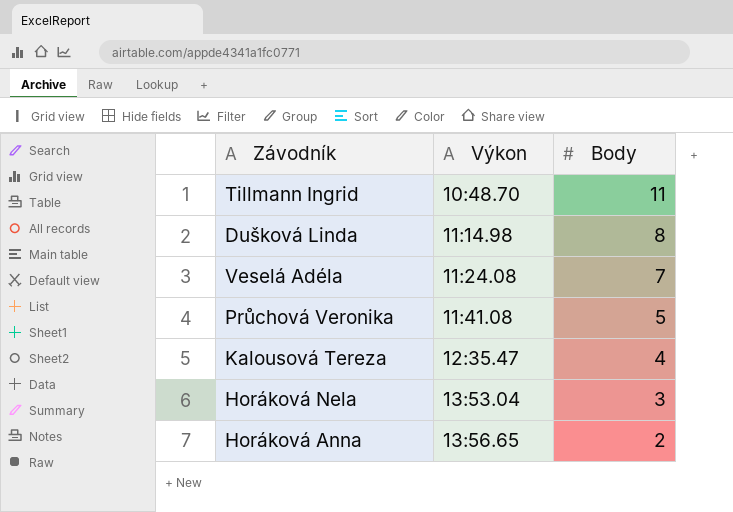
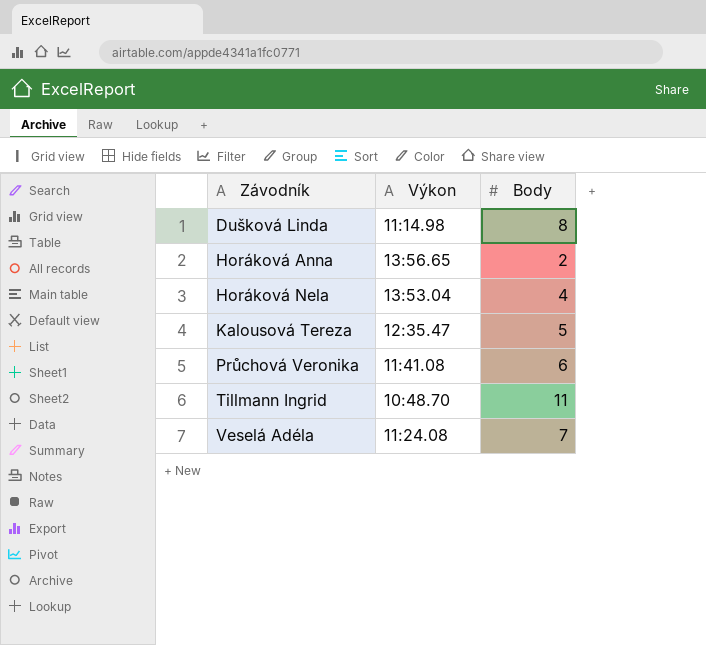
row order: Výkon ascending -> Závodník ascending
Horáková Nela | Body: 3 -> 4
Kalousová Tereza | Body: 4 -> 5
Průchová Veronika | Body: 5 -> 6

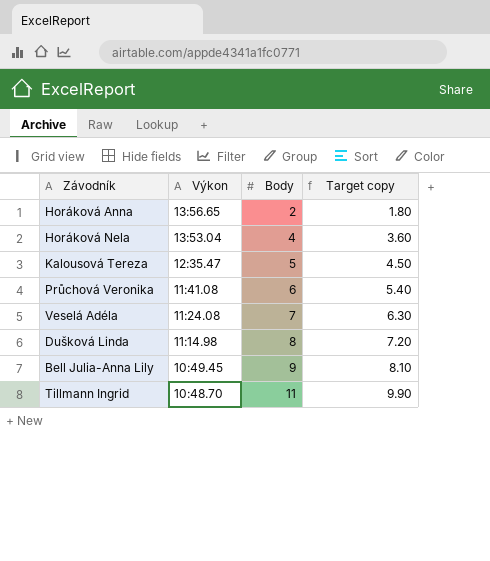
row order: Závodník ascending -> Výkon descending
column Target copy | formula: none -> [Body] * 0.9
row Bell Julia-Anna Lily: none -> 10:49.45 | 9 | 8.10

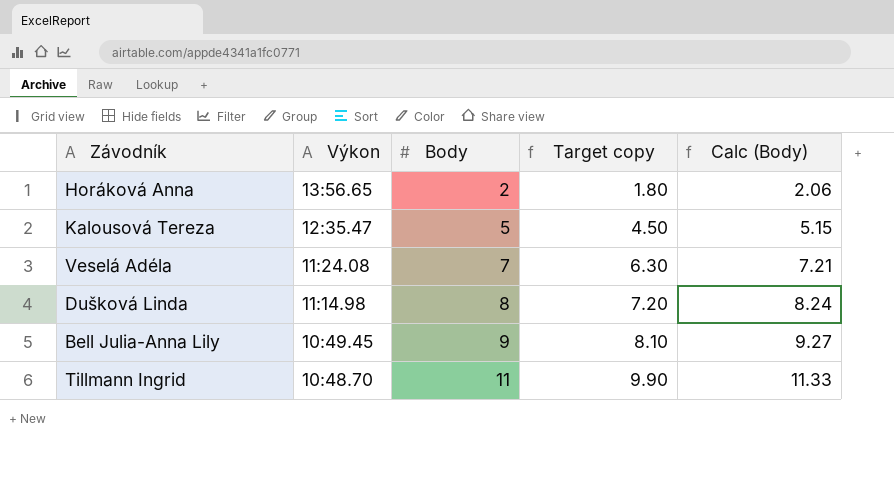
column Calc (Body) | formula: none -> [Body] * 1.03
row Horáková Nela: 13:53.04 | 4 | 3.60 -> none
row Průchová Veronika: 11:41.08 | 6 | 5.40 -> none

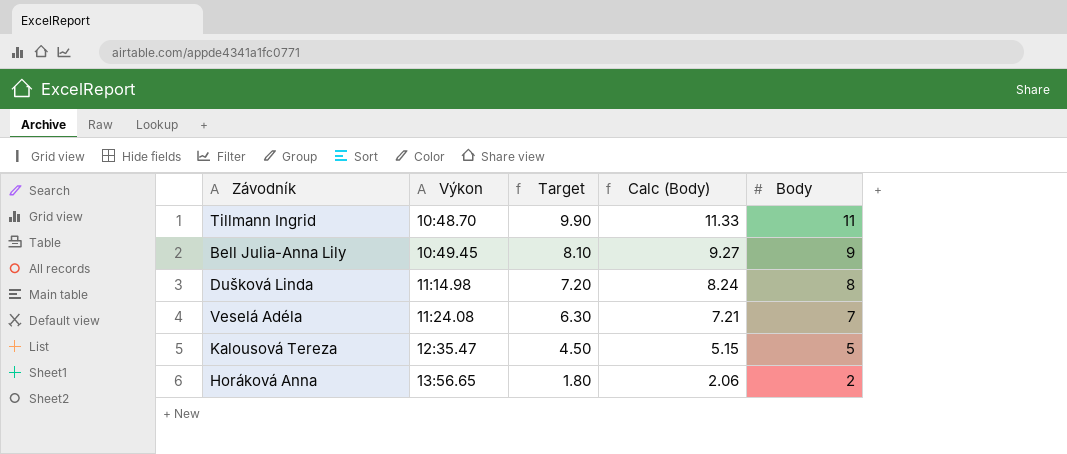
row order: Výkon descending -> Výkon ascending
column name: Target copy -> Target
column Body | position: 3 -> 5

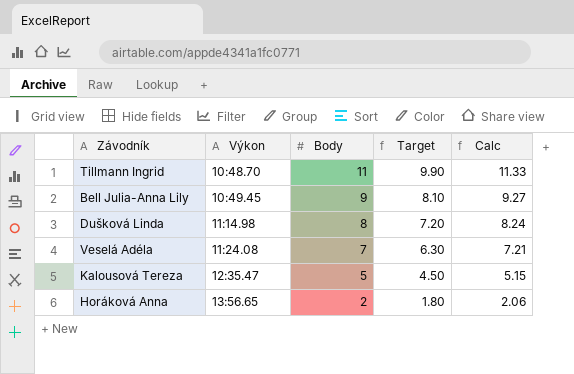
column Body | position: 5 -> 3
column name: Calc (Body) -> Calc

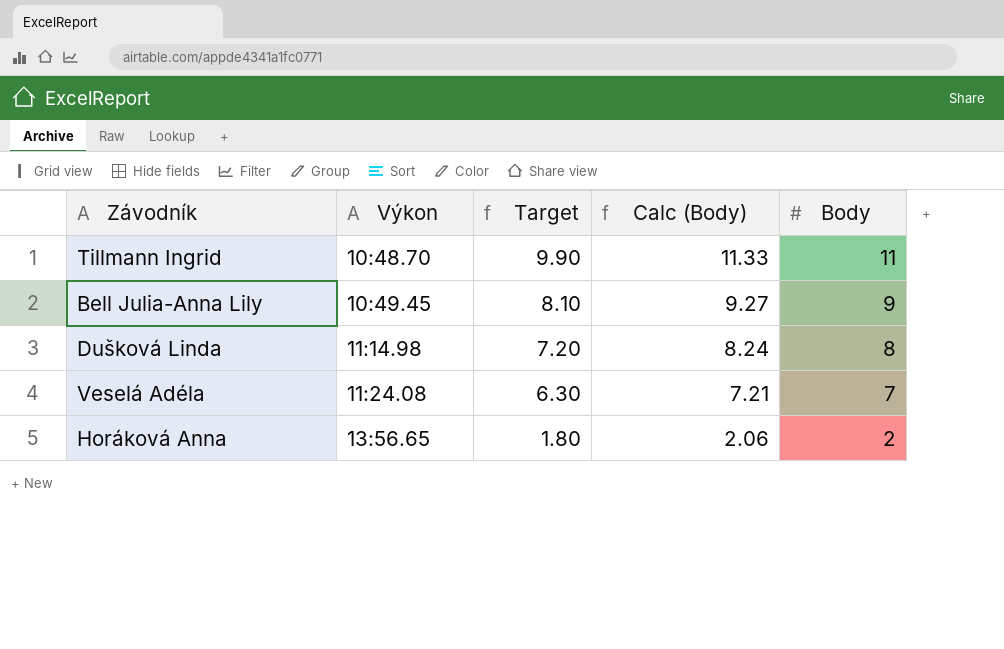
column name: Calc -> Calc (Body)
column Body | position: 3 -> 5
row Kalousová Tereza: 12:35.47 | 5 | 4.50 | 5.15 -> none

